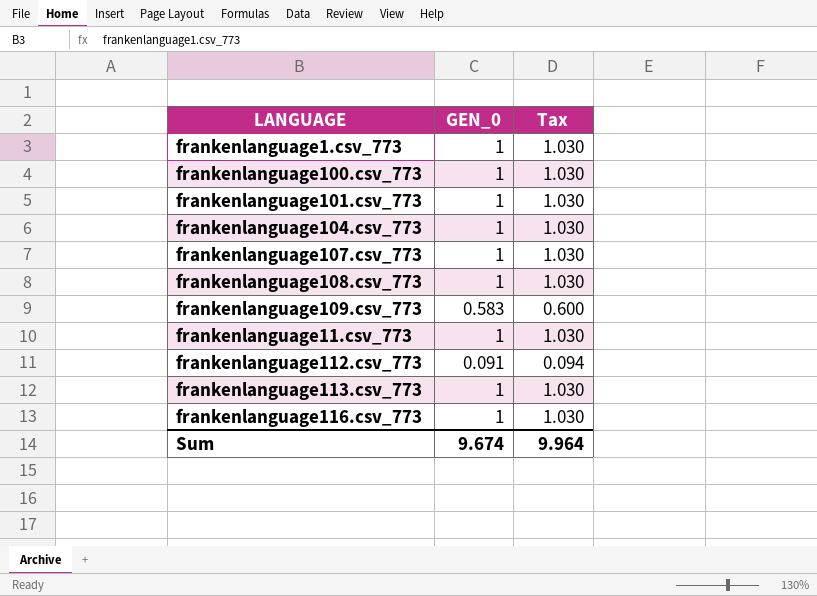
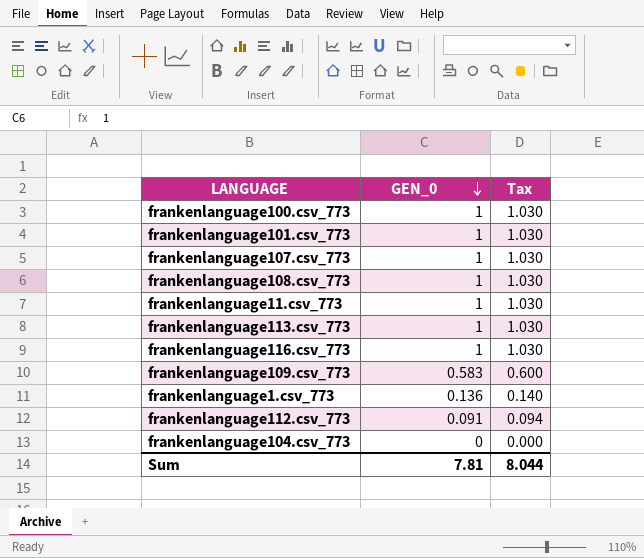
row order: none -> GEN_0 descending
frankenlanguage1.csv_773 | GEN_0: 1 -> 0.136
frankenlanguage1.csv_773 | Tax: 1.030 -> 0.140
frankenlanguage104.csv_773 | GEN_0: 1 -> 0
frankenlanguage104.csv_773 | Tax: 1.030 -> 0.000
Sum | GEN_0: 9.674 -> 7.81
Sum | Tax: 9.964 -> 8.044

